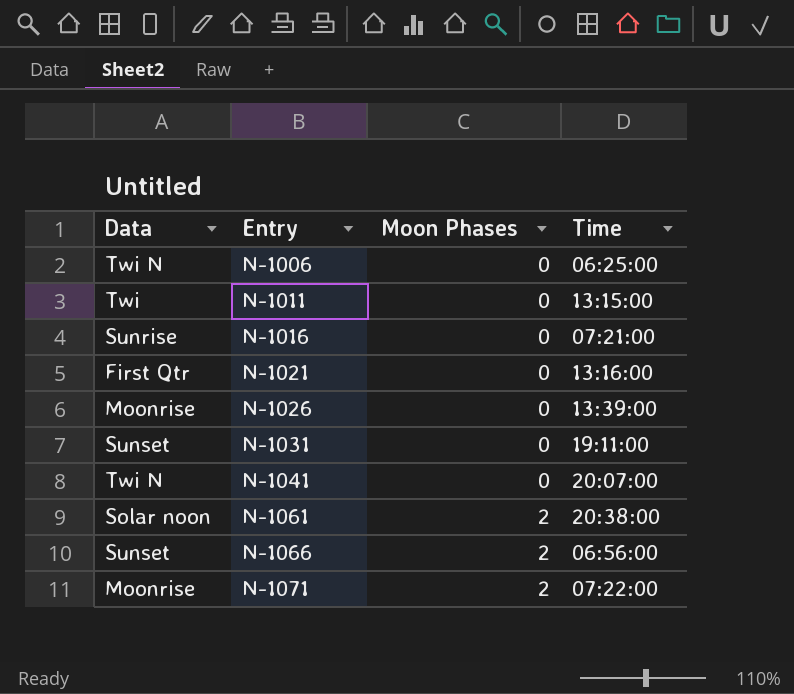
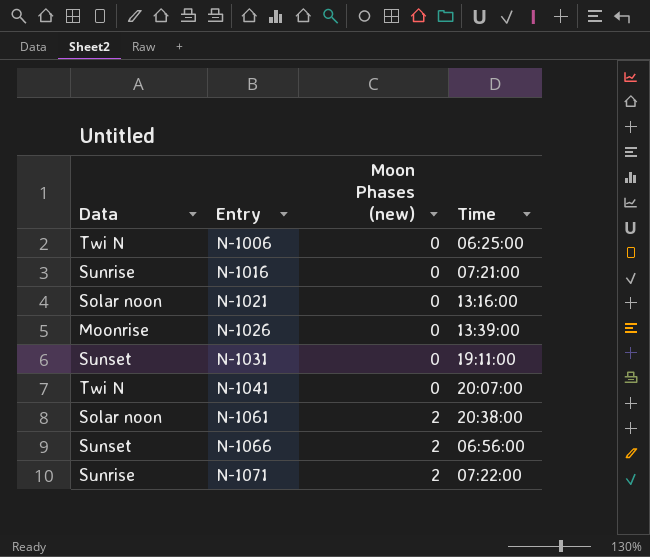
column name: Moon Phases -> Moon Phases (new)
row N-1011: Twi | 0 | 13:15:00 -> none
N-1021 | Data: First Qtr -> Solar noon
N-1071 | Data: Moonrise -> Sunrise

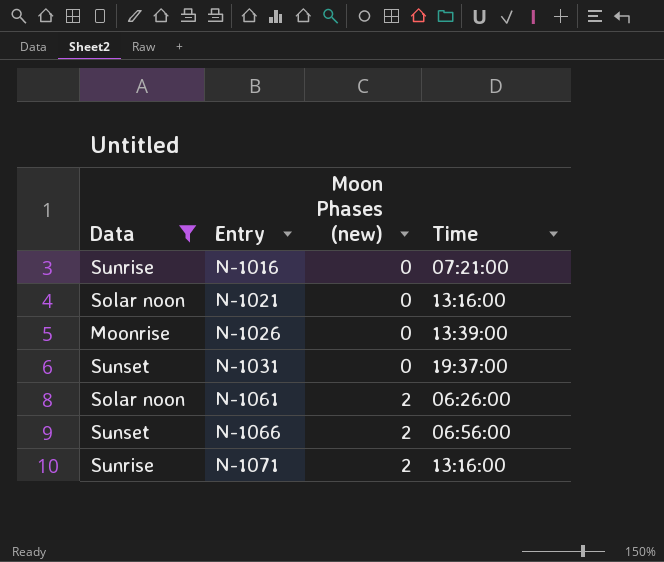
filter: none -> Data != Twi N
N-1031 | Time: 19:11:00 -> 19:37:00
N-1061 | Time: 20:38:00 -> 06:26:00
N-1071 | Time: 07:22:00 -> 13:16:00

